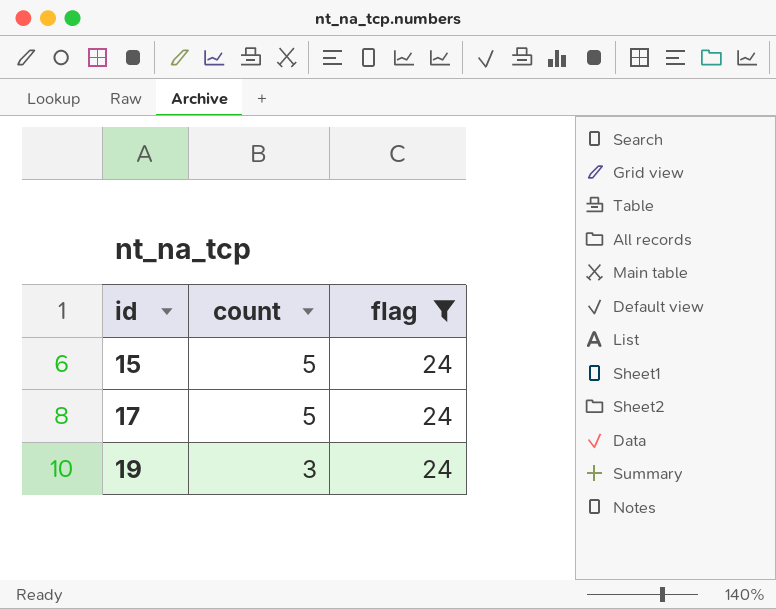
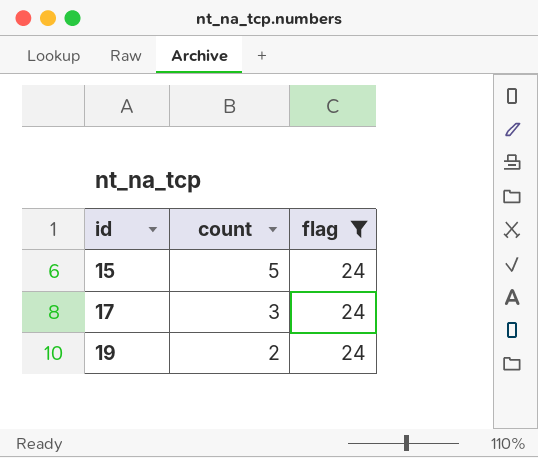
17 | count: 5 -> 3
19 | count: 3 -> 2

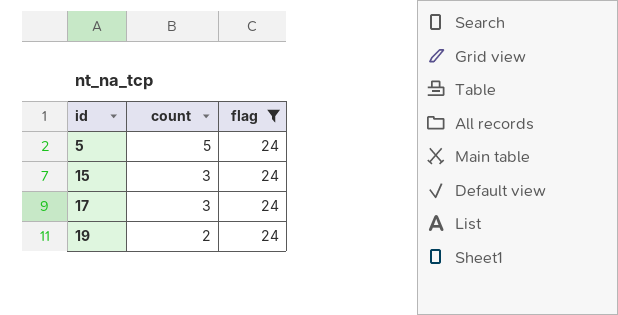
row 5: none -> 5 | 24
15 | count: 5 -> 3

